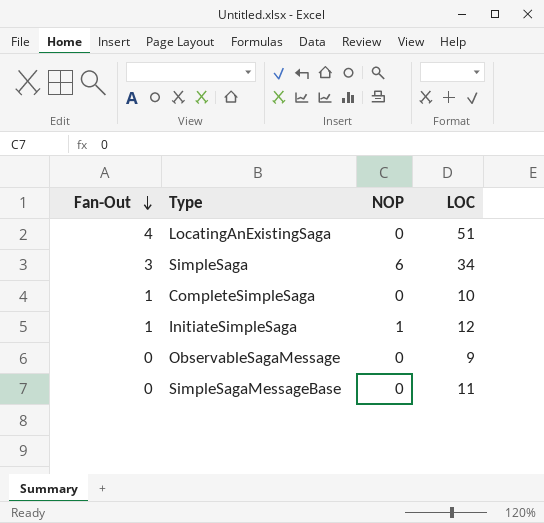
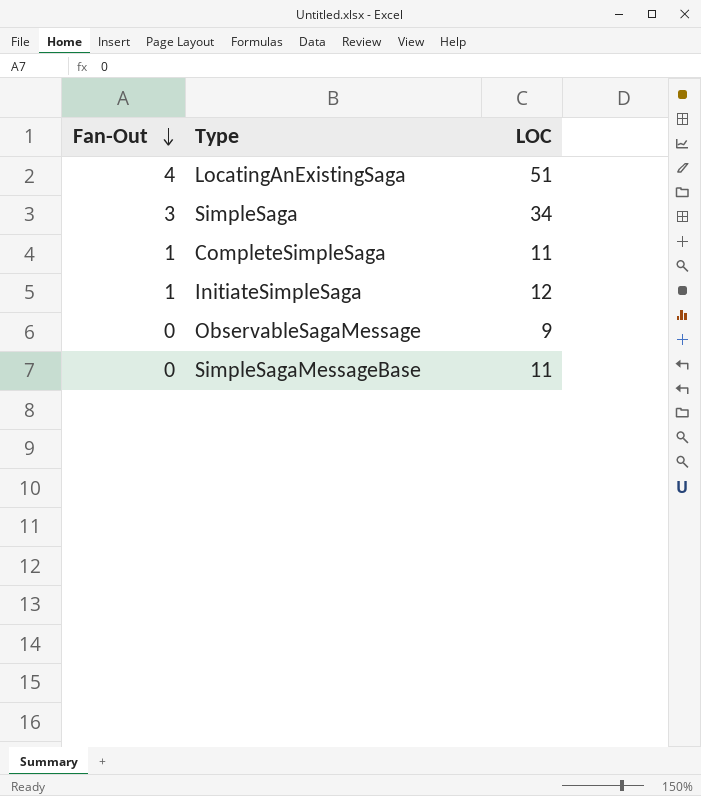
column NOP | position: 3 -> none
CompleteSimpleSaga | LOC: 10 -> 11

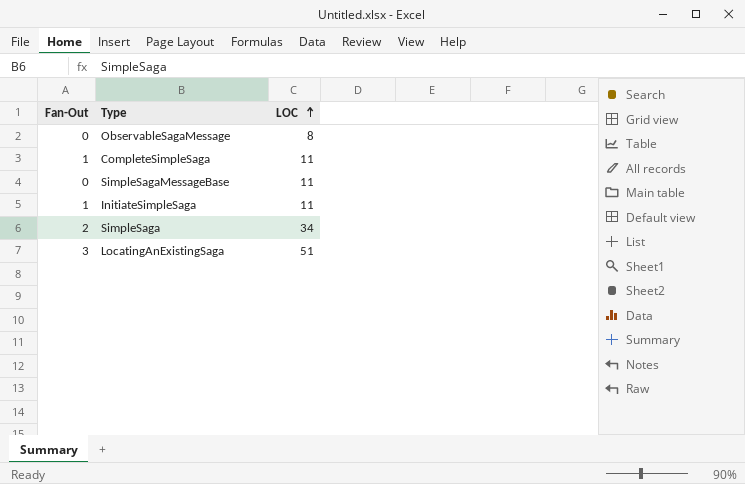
row order: Fan-Out descending -> LOC ascending
ObservableSagaMessage | LOC: 9 -> 8
InitiateSimpleSaga | LOC: 12 -> 11
SimpleSaga | Fan-Out: 3 -> 2
LocatingAnExistingSaga | Fan-Out: 4 -> 3

